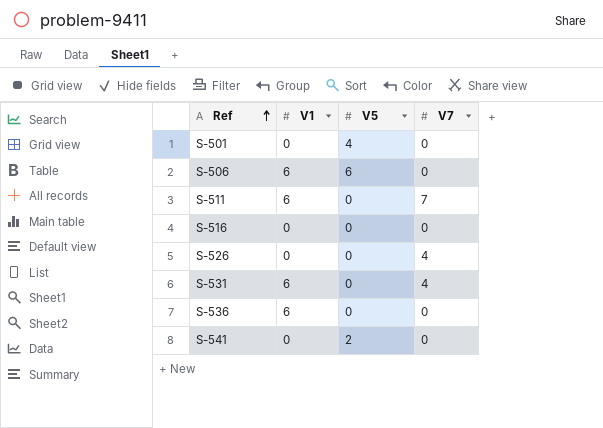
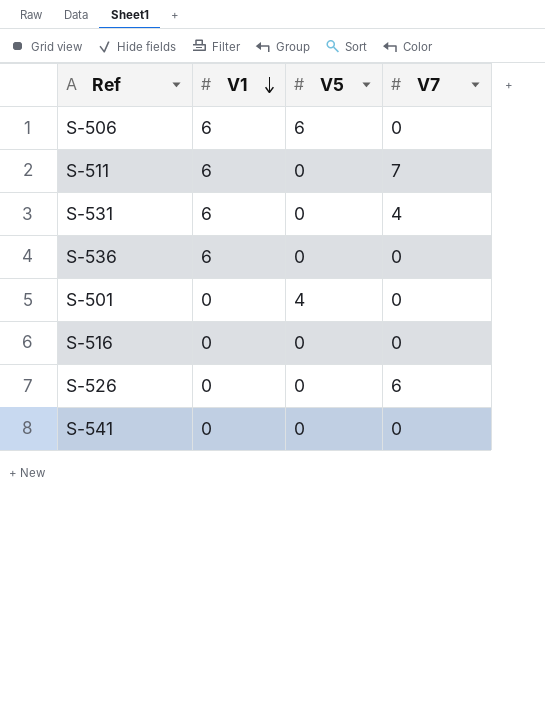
row order: Ref ascending -> V1 descending
S-526 | V7: 4 -> 6
S-541 | V5: 2 -> 0

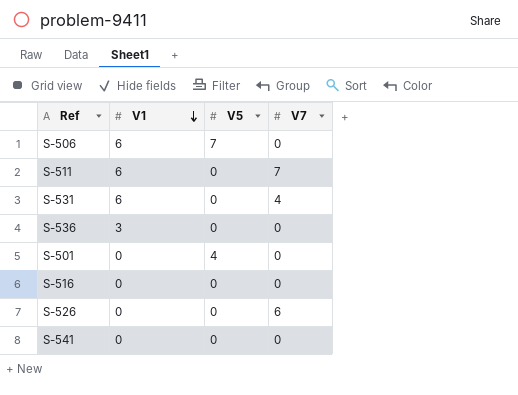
S-506 | V5: 6 -> 7
S-536 | V1: 6 -> 3

